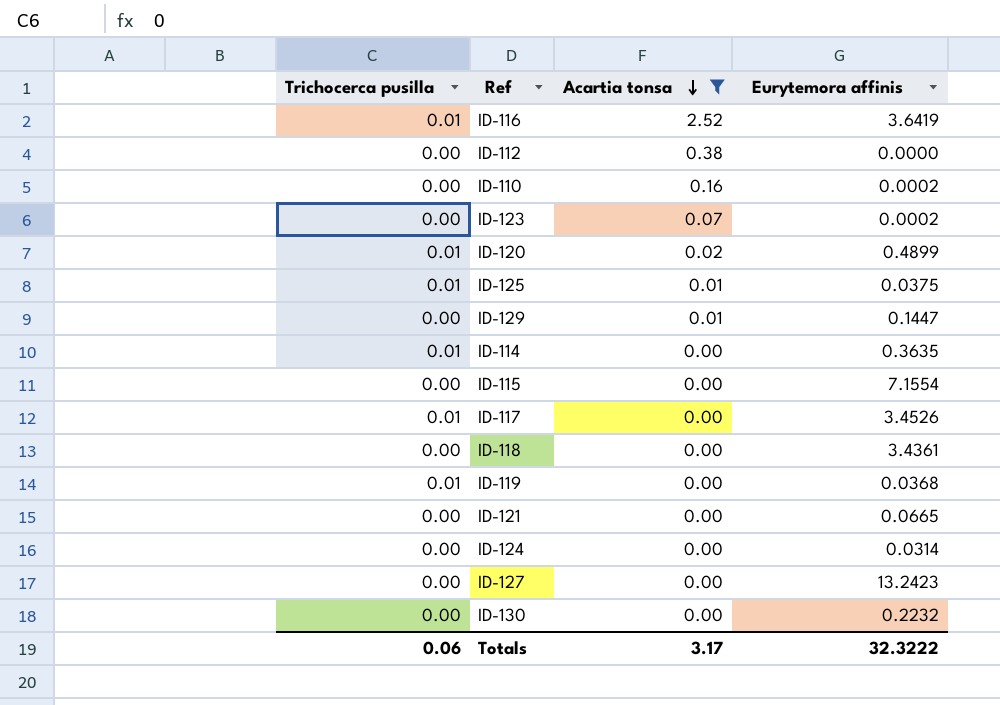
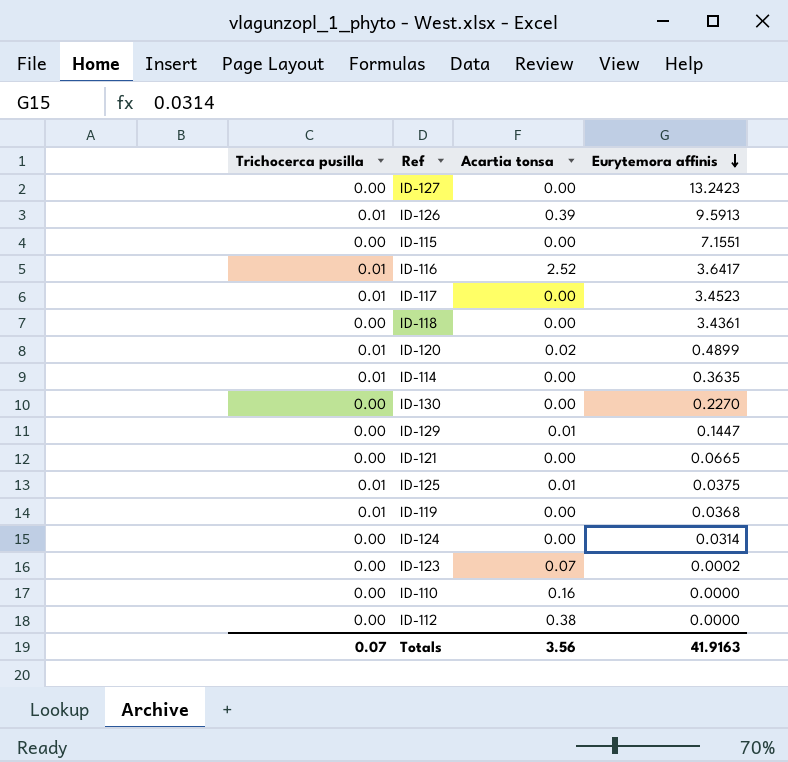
filter: Acartia tonsa != 0.39 -> none
row order: Acartia tonsa descending -> Eurytemora affinis descending
ID-115 | Eurytemora affinis: 7.1554 -> 7.1551
ID-116 | Eurytemora affinis: 3.6419 -> 3.6417
ID-117 | Eurytemora affinis: 3.4526 -> 3.4523
ID-130 | Eurytemora affinis: 0.2232 -> 0.2270
ID-110 | Eurytemora affinis: 0.0002 -> 0.0000
Totals | Trichocerca pusilla: 0.06 -> 0.07
Totals | Acartia tonsa: 3.17 -> 3.56
Totals | Eurytemora affinis: 32.3222 -> 41.9163

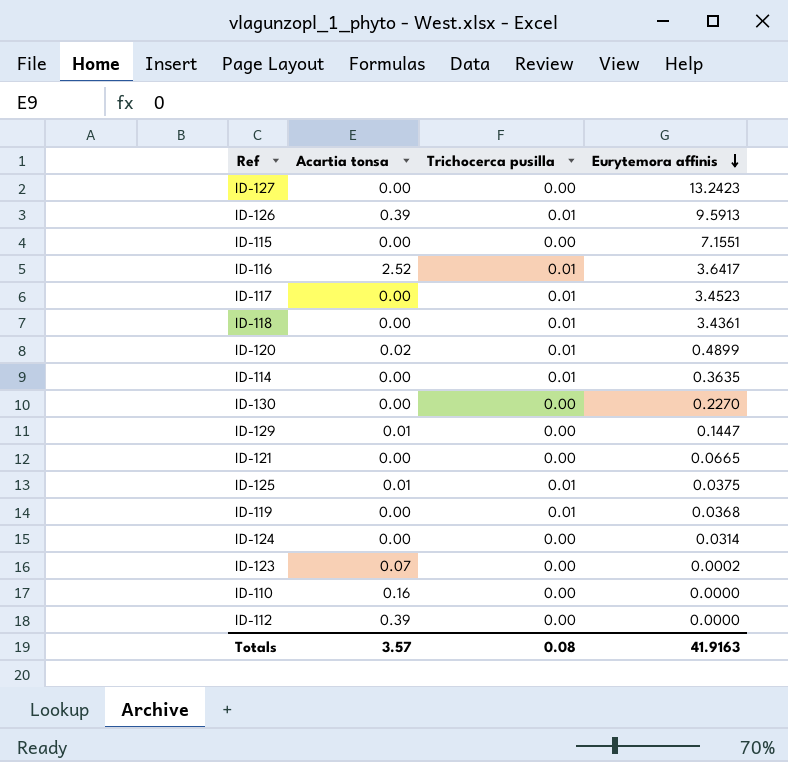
column Trichocerca pusilla | position: 1 -> 3
ID-118 | Trichocerca pusilla: 0.00 -> 0.01
ID-112 | Acartia tonsa: 0.38 -> 0.39
Totals | Acartia tonsa: 3.56 -> 3.57
Totals | Trichocerca pusilla: 0.07 -> 0.08

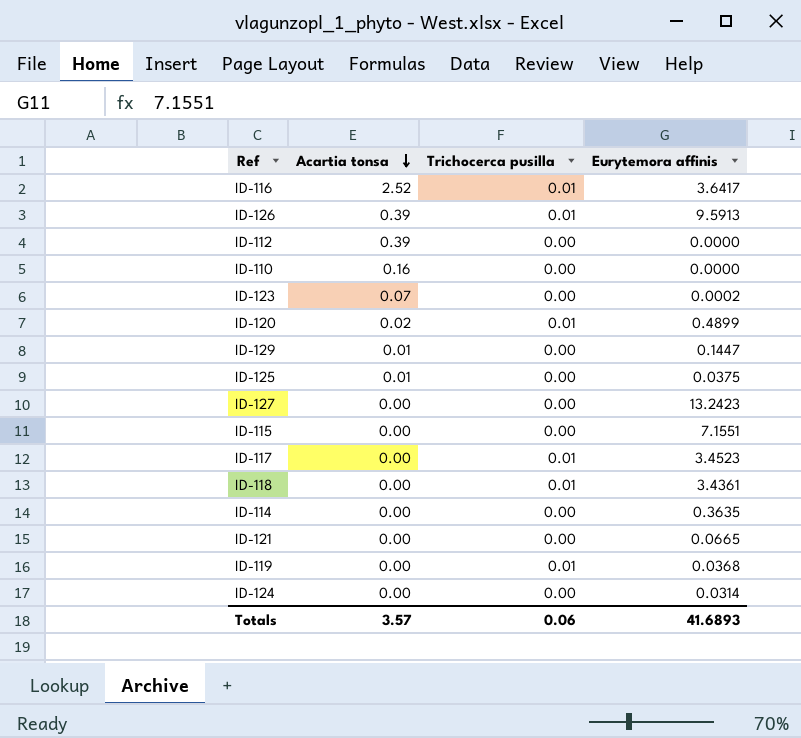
row order: Eurytemora affinis descending -> Acartia tonsa descending
row ID-130: 0.00 | 0.00 | 0.2270 -> none
ID-125 | Trichocerca pusilla: 0.01 -> 0.00
ID-114 | Trichocerca pusilla: 0.01 -> 0.00
Totals | Trichocerca pusilla: 0.08 -> 0.06
Totals | Eurytemora affinis: 41.9163 -> 41.6893

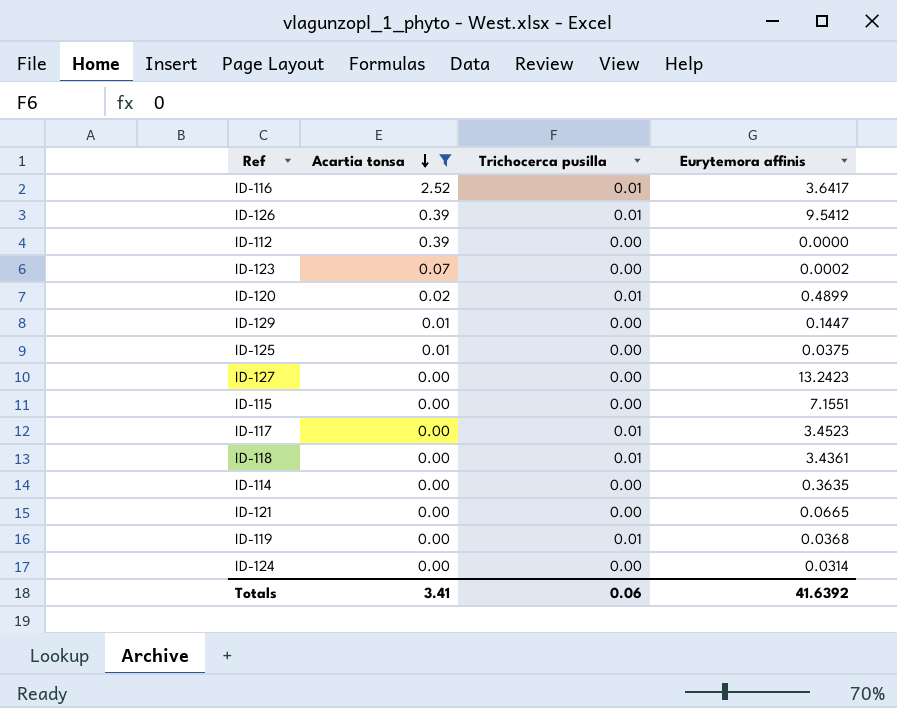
filter: none -> Acartia tonsa != 0.16
ID-126 | Eurytemora affinis: 9.5913 -> 9.5412
Totals | Acartia tonsa: 3.57 -> 3.41
Totals | Eurytemora affinis: 41.6893 -> 41.6392

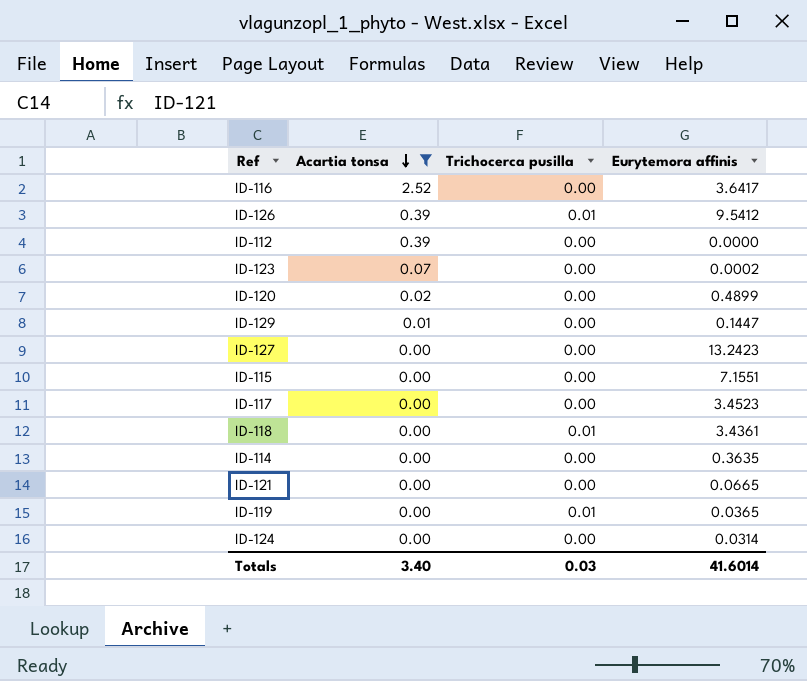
row ID-125: 0.01 | 0.00 | 0.0375 -> none
ID-116 | Trichocerca pusilla: 0.01 -> 0.00
ID-120 | Trichocerca pusilla: 0.01 -> 0.00
ID-117 | Trichocerca pusilla: 0.01 -> 0.00
ID-119 | Eurytemora affinis: 0.0368 -> 0.0365
Totals | Acartia tonsa: 3.41 -> 3.40
Totals | Trichocerca pusilla: 0.06 -> 0.03
Totals | Eurytemora affinis: 41.6392 -> 41.6014

